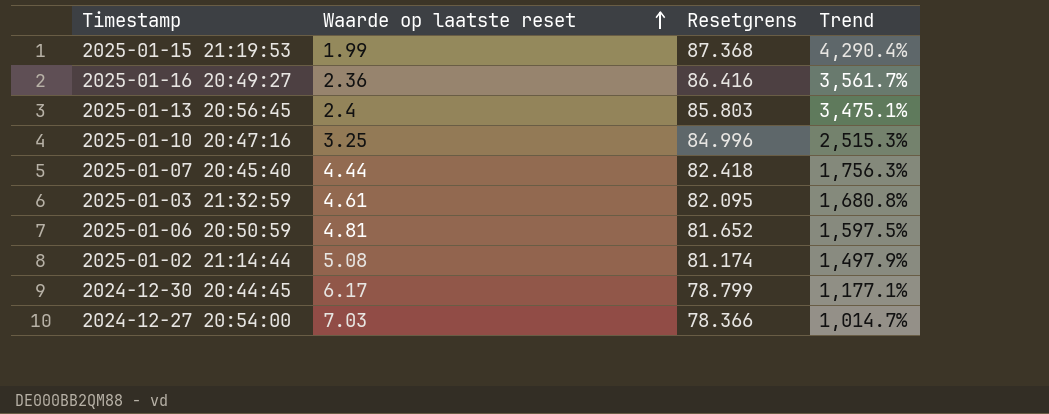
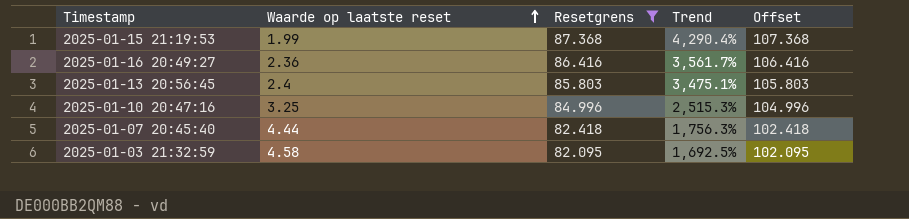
filter: none -> Resetgrens >= 82.095
column Offset | formula: none -> [Resetgrens] + 20
2025-01-03 21:32:59 | Waarde op laatste reset: 4.61 -> 4.58
2025-01-03 21:32:59 | Trend: 1,680.8% -> 1,692.5%

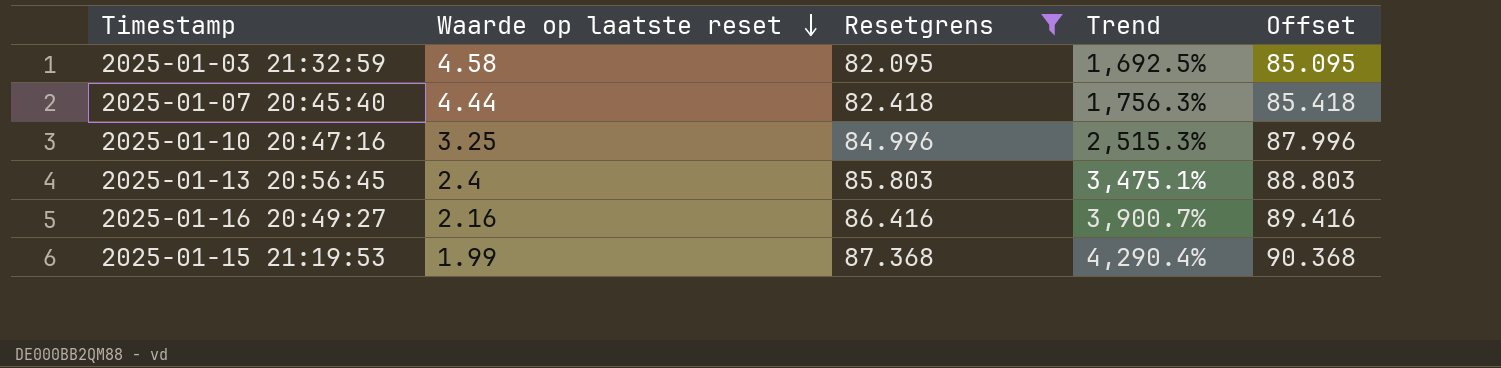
row order: Waarde op laatste reset ascending -> Waarde op laatste reset descending
column Offset | formula: [Resetgrens] + 20 -> [Resetgrens] + 3
2025-01-16 20:49:27 | Waarde op laatste reset: 2.36 -> 2.16
2025-01-16 20:49:27 | Trend: 3,561.7% -> 3,900.7%

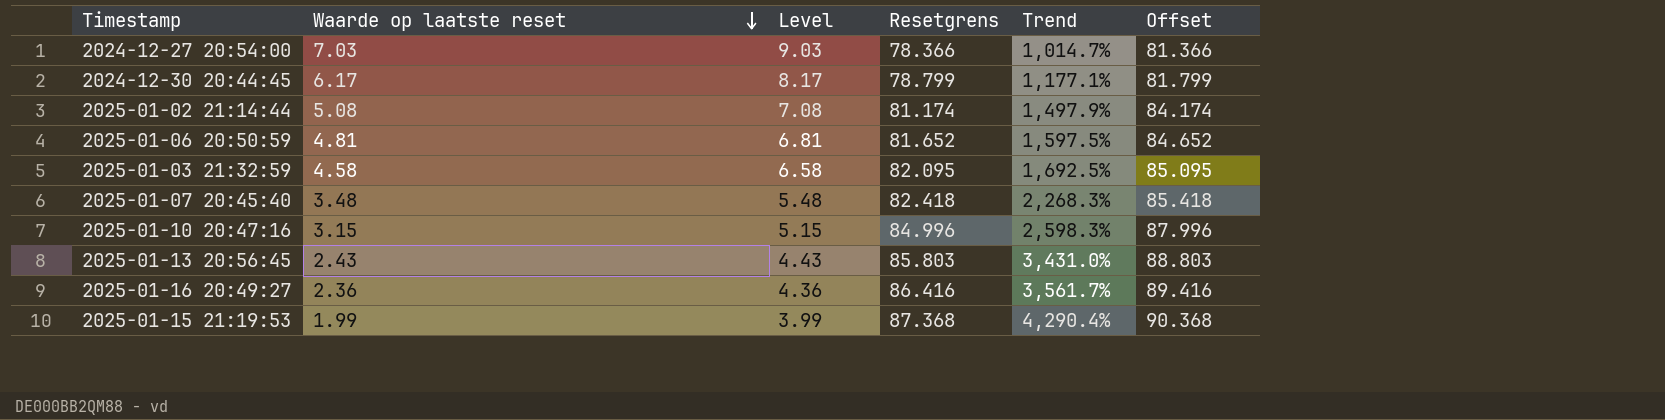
filter: Resetgrens >= 82.095 -> none
column Level | formula: none -> [Waarde op laatste reset] + 2
2025-01-07 20:45:40 | Waarde op laatste reset: 4.44 -> 3.48
2025-01-07 20:45:40 | Trend: 1,756.3% -> 2,268.3%
2025-01-10 20:47:16 | Waarde op laatste reset: 3.25 -> 3.15
2025-01-10 20:47:16 | Trend: 2,515.3% -> 2,598.3%
2025-01-13 20:56:45 | Waarde op laatste reset: 2.4 -> 2.43
2025-01-13 20:56:45 | Trend: 3,475.1% -> 3,431.0%
2025-01-16 20:49:27 | Waarde op laatste reset: 2.16 -> 2.36
2025-01-16 20:49:27 | Trend: 3,900.7% -> 3,561.7%

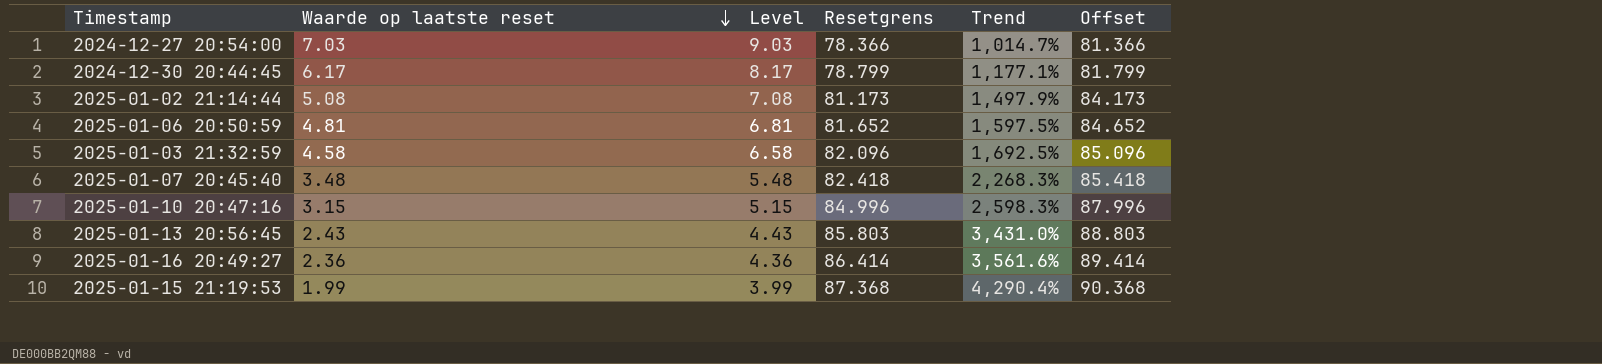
2025-01-02 21:14:44 | Resetgrens: 81.174 -> 81.173
2025-01-02 21:14:44 | Offset: 84.174 -> 84.173
2025-01-03 21:32:59 | Resetgrens: 82.095 -> 82.096
2025-01-03 21:32:59 | Offset: 85.095 -> 85.096
2025-01-16 20:49:27 | Resetgrens: 86.416 -> 86.414
2025-01-16 20:49:27 | Trend: 3,561.7% -> 3,561.6%
2025-01-16 20:49:27 | Offset: 89.416 -> 89.414

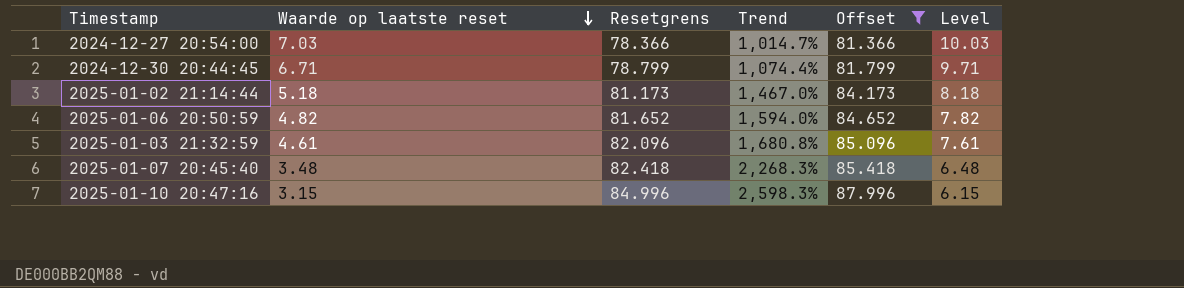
filter: none -> Offset <= 87.996
column Level | formula: [Waarde op laatste reset] + 2 -> [Waarde op laatste reset] + 3
column Level | position: 3 -> 6
2024-12-30 20:44:45 | Waarde op laatste reset: 6.17 -> 6.71
2024-12-30 20:44:45 | Trend: 1,177.1% -> 1,074.4%
2025-01-02 21:14:44 | Waarde op laatste reset: 5.08 -> 5.18
2025-01-02 21:14:44 | Trend: 1,497.9% -> 1,467.0%
2025-01-06 20:50:59 | Waarde op laatste reset: 4.81 -> 4.82
2025-01-06 20:50:59 | Trend: 1,597.5% -> 1,594.0%
2025-01-03 21:32:59 | Waarde op laatste reset: 4.58 -> 4.61
2025-01-03 21:32:59 | Trend: 1,692.5% -> 1,680.8%

